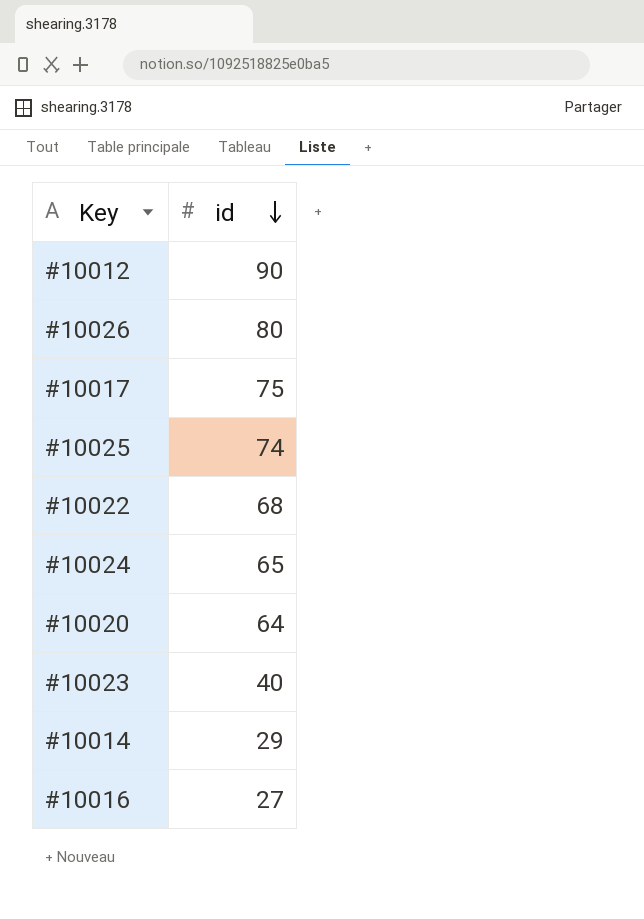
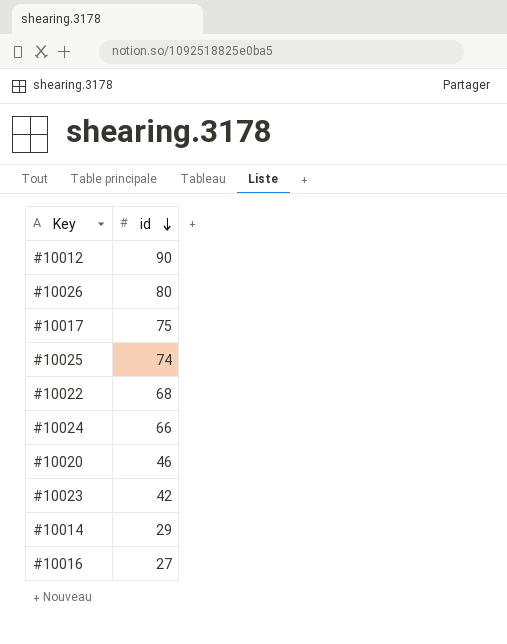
#10024 | id: 65 -> 66
#10020 | id: 64 -> 46
#10023 | id: 40 -> 42

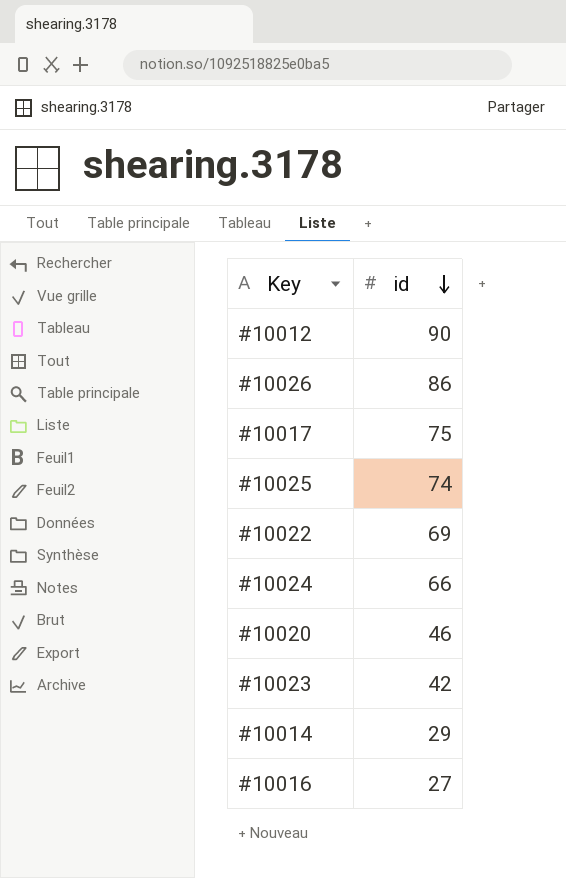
#10026 | id: 80 -> 86
#10022 | id: 68 -> 69

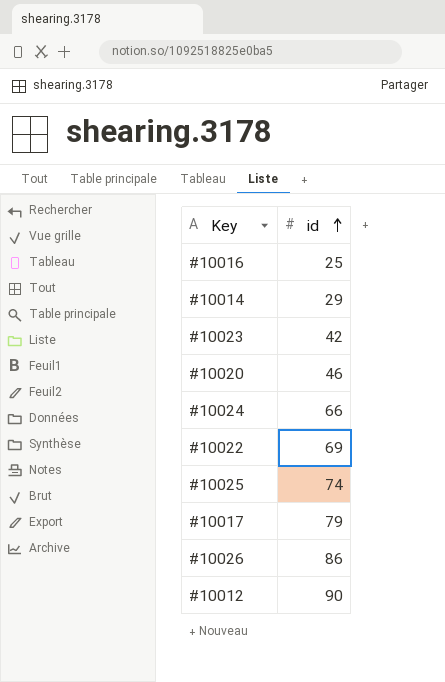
row order: id descending -> id ascending
#10016 | id: 27 -> 25
#10017 | id: 75 -> 79

